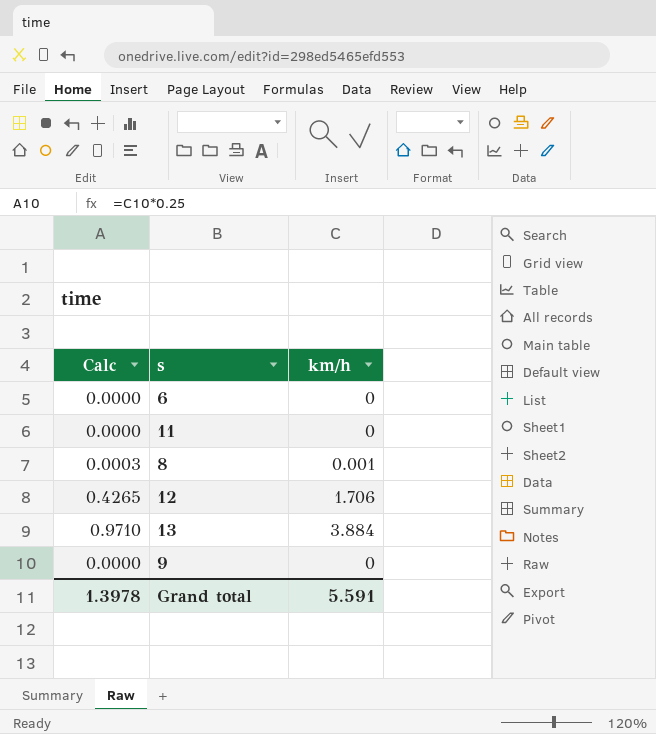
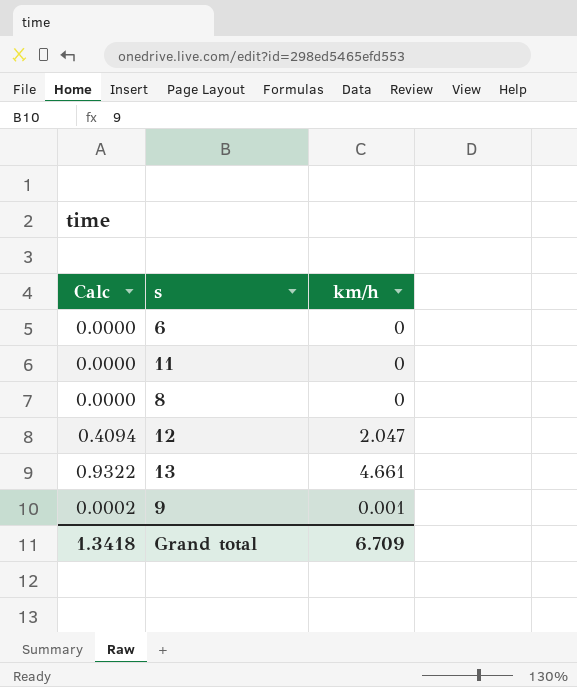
column Calc | formula: [km/h] * 0.25 -> [km/h] * 0.2
8 | km/h: 0.001 -> 0
12 | km/h: 1.706 -> 2.047
13 | km/h: 3.884 -> 4.661
9 | km/h: 0 -> 0.001
Grand total | Calc: 1.3978 -> 1.3418
Grand total | km/h: 5.591 -> 6.709

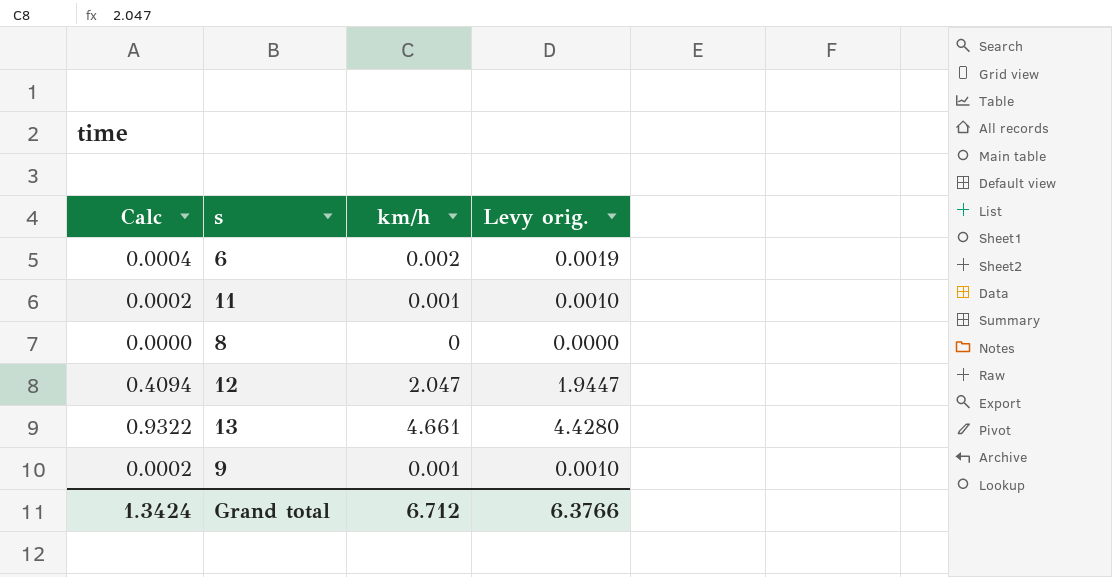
column Levy orig. | formula: none -> [km/h] * 0.95
6 | Calc: 0.0000 -> 0.0004
6 | km/h: 0 -> 0.002
11 | Calc: 0.0000 -> 0.0002
11 | km/h: 0 -> 0.001
Grand total | Calc: 1.3418 -> 1.3424
Grand total | km/h: 6.709 -> 6.712

